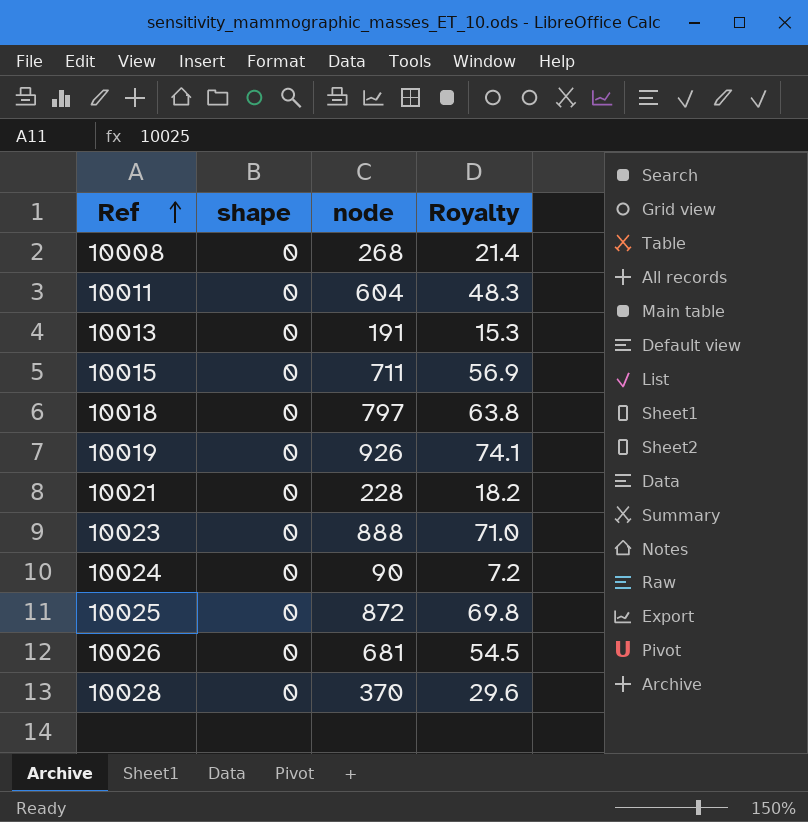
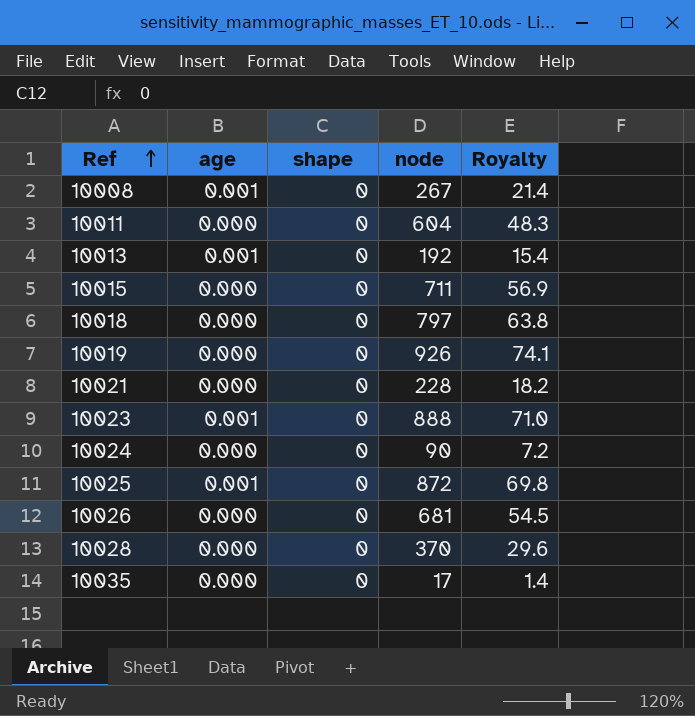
column age | position: none -> 2
10008 | node: 268 -> 267
10013 | node: 191 -> 192
10013 | Royalty: 15.3 -> 15.4
row 10035: none -> 0.000 | 0 | 17 | 1.4

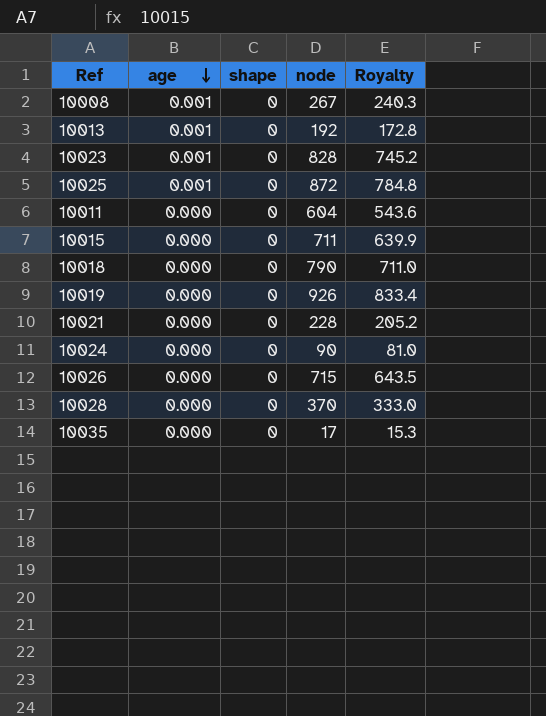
row order: Ref ascending -> age descending
column Royalty | formula: [node] * 0.08 -> [node] * 0.9
10023 | node: 888 -> 828
10018 | node: 797 -> 790
10026 | node: 681 -> 715

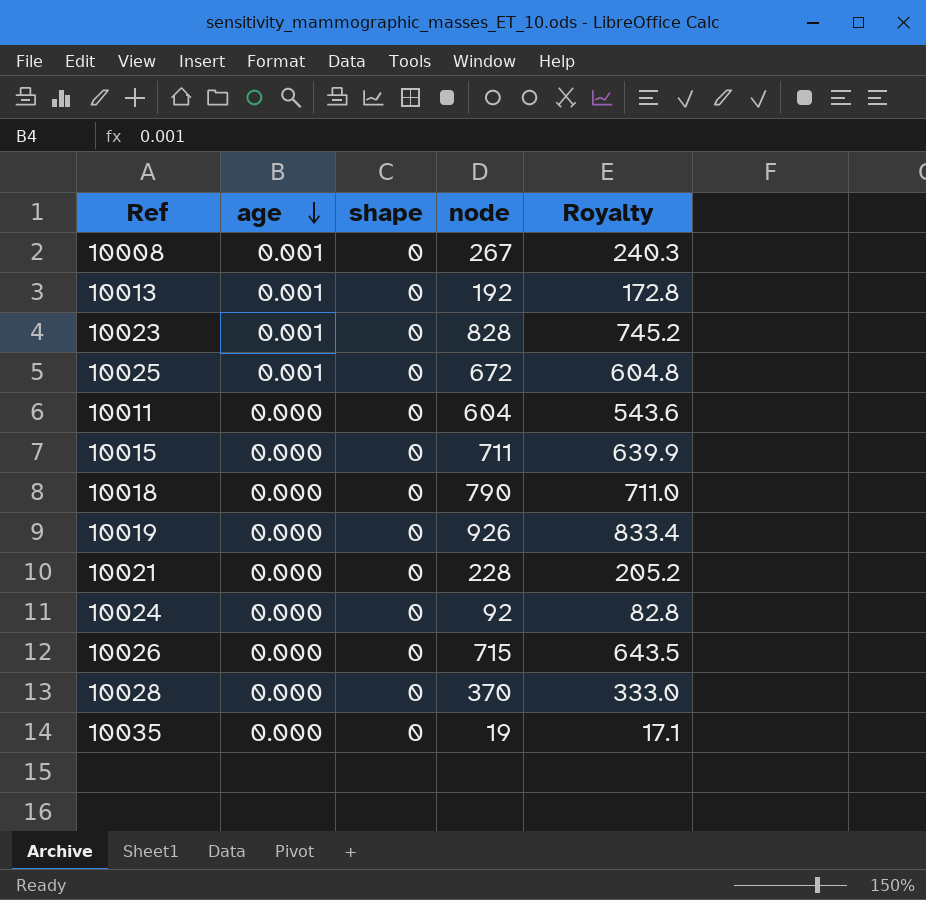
10025 | node: 872 -> 672
10025 | Royalty: 784.8 -> 604.8
10024 | node: 90 -> 92
10024 | Royalty: 81.0 -> 82.8
10035 | node: 17 -> 19
10035 | Royalty: 15.3 -> 17.1

